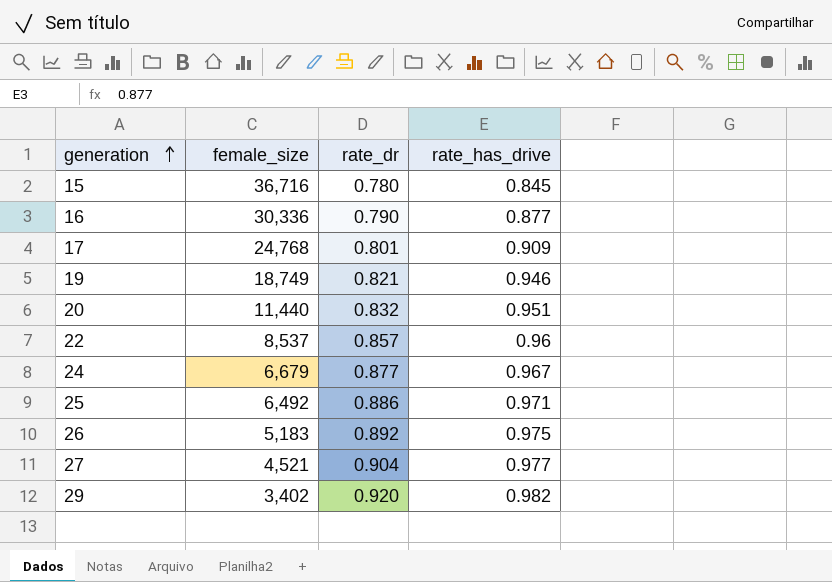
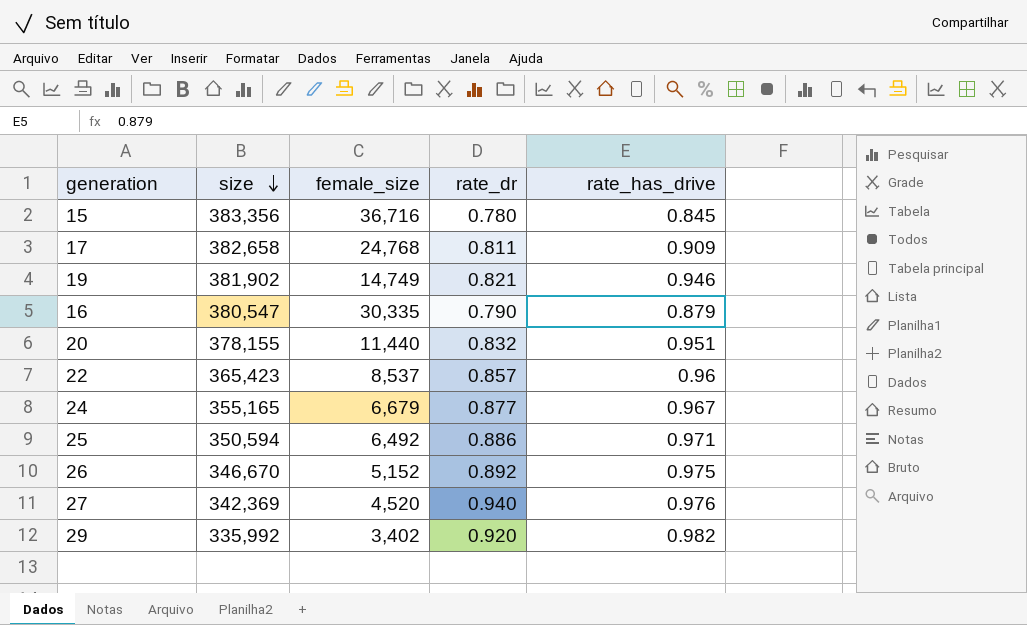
row order: generation ascending -> size descending
column size | position: none -> 2
17 | rate_dr: 0.801 -> 0.811
19 | female_size: 18,749 -> 14,749
16 | female_size: 30,336 -> 30,335
16 | rate_has_drive: 0.877 -> 0.879
26 | female_size: 5,183 -> 5,152
27 | female_size: 4,521 -> 4,520
27 | rate_dr: 0.904 -> 0.940
27 | rate_has_drive: 0.977 -> 0.976

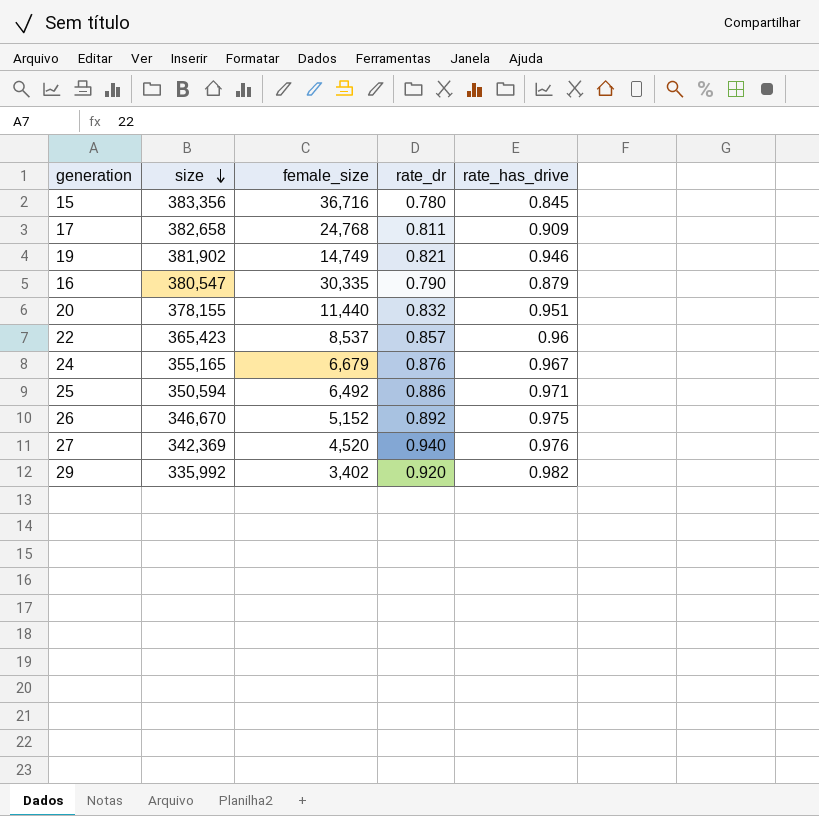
24 | rate_dr: 0.877 -> 0.876

